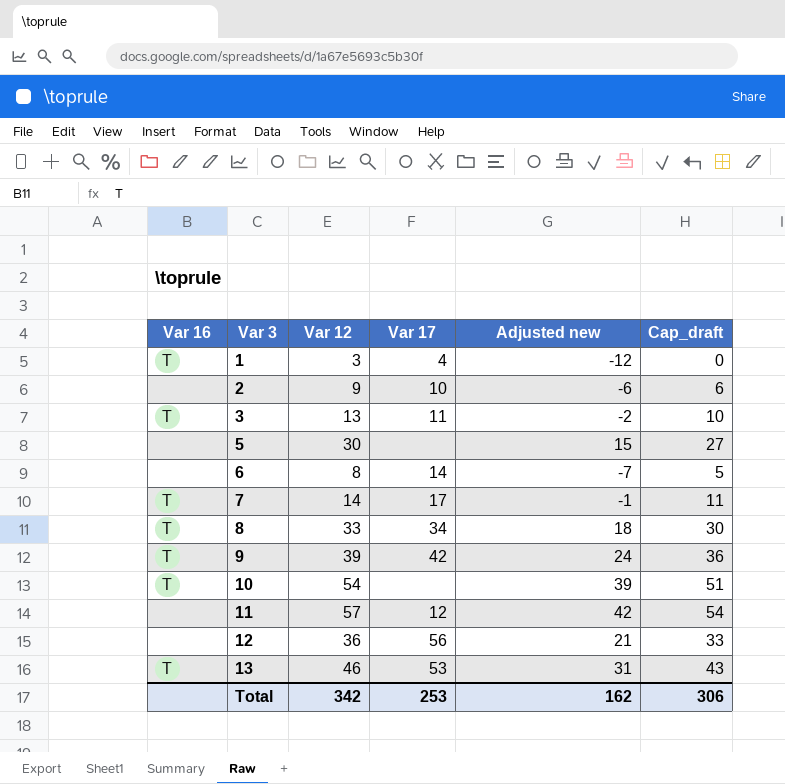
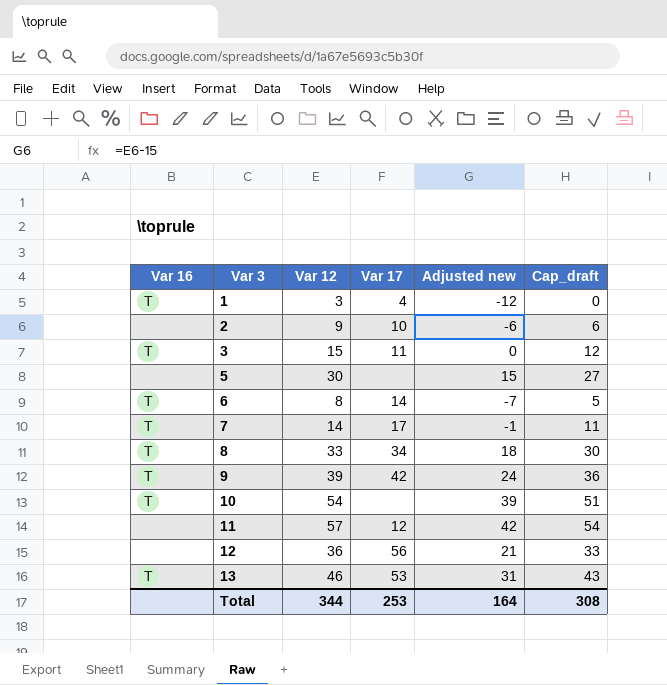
3 | Var 12: 13 -> 15
3 | Adjusted new: -2 -> 0
3 | Cap_draft: 10 -> 12
6 | Var 16: none -> T
Total | Var 12: 342 -> 344
Total | Adjusted new: 162 -> 164
Total | Cap_draft: 306 -> 308

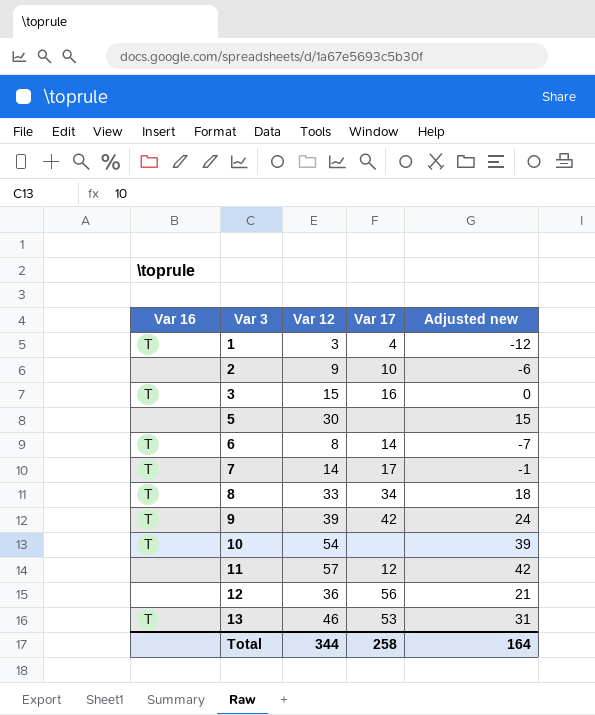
column Cap_draft | formula: [Var 12] - 3 -> none
3 | Var 17: 11 -> 16
Total | Var 17: 253 -> 258

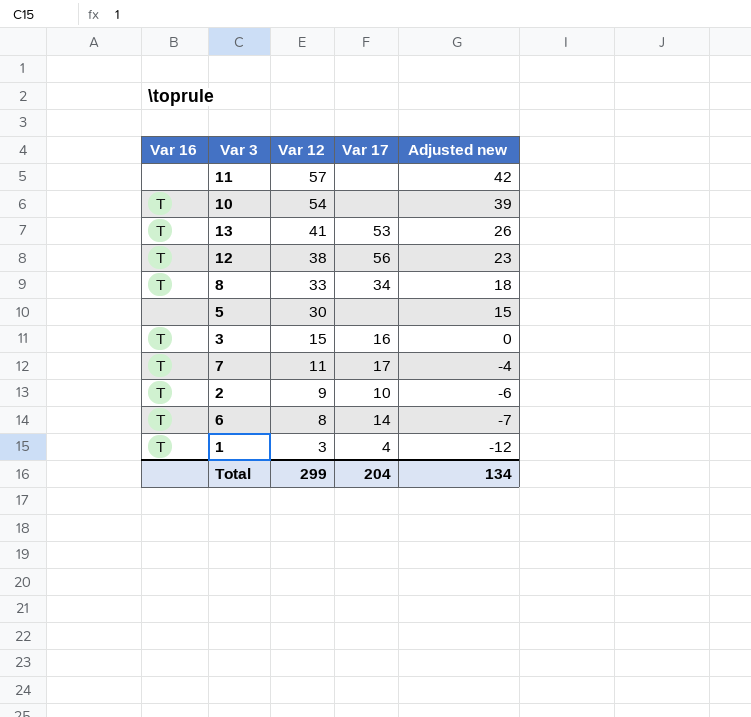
row order: Var 3 ascending -> Var 12 descending
row 9: T | 39 | 42 | 24 -> none
11 | Var 17: 12 -> none
13 | Var 12: 46 -> 41
13 | Adjusted new: 31 -> 26
12 | Var 16: none -> T
12 | Var 12: 36 -> 38
12 | Adjusted new: 21 -> 23
7 | Var 12: 14 -> 11
7 | Adjusted new: -1 -> -4
2 | Var 16: none -> T
Total | Var 12: 344 -> 299
Total | Var 17: 258 -> 204
Total | Adjusted new: 164 -> 134

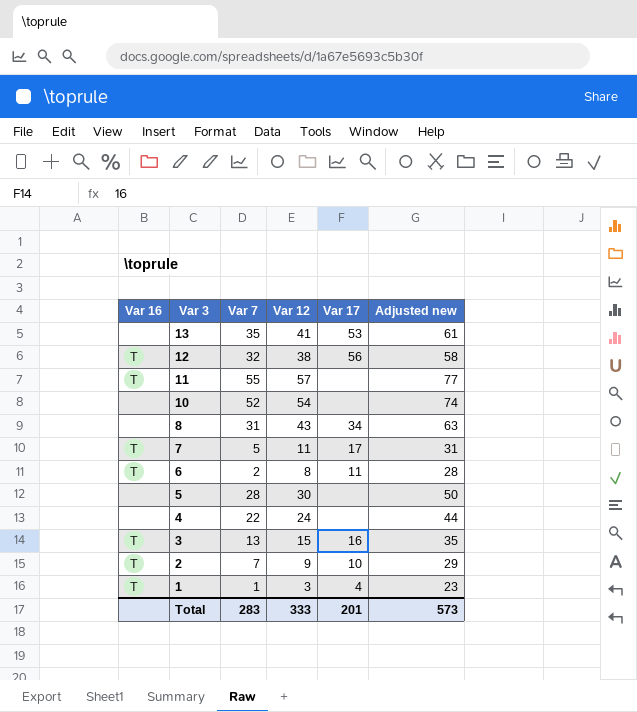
row order: Var 12 descending -> Var 3 descending
column Var 7 | position: none -> 3
column Adjusted new | formula: [Var 12] - 15 -> [Var 12] + 20
13 | Var 16: T -> none
11 | Var 16: none -> T
10 | Var 16: T -> none
8 | Var 16: T -> none
8 | Var 12: 33 -> 43
6 | Var 17: 14 -> 11
row 4: none -> none | 22 | 24 | none | 44
Total | Var 12: 299 -> 333
Total | Var 17: 204 -> 201
Total | Adjusted new: 134 -> 573

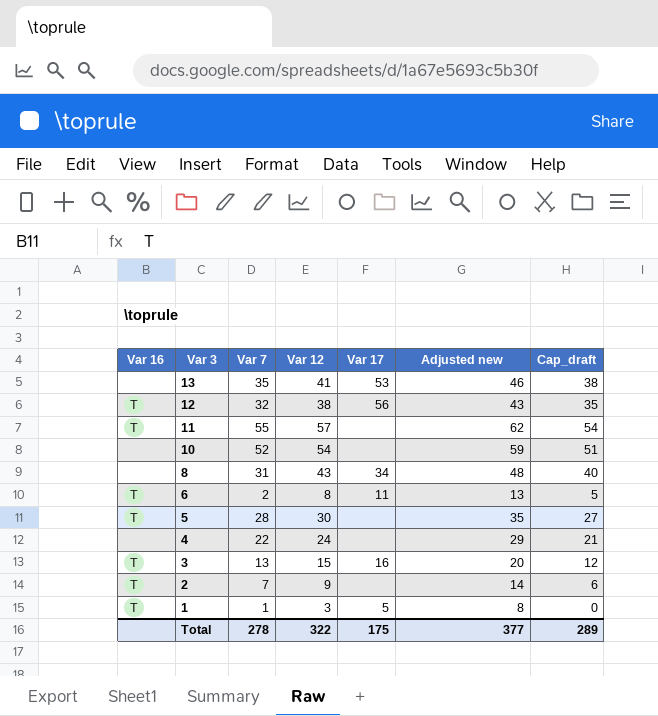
column Adjusted new | formula: [Var 12] + 20 -> [Var 12] + 5
column Cap_draft | formula: none -> [Var 12] - 3
row 7: T | 5 | 11 | 17 | 31 -> none
5 | Var 16: none -> T
2 | Var 17: 10 -> none
1 | Var 17: 4 -> 5
Total | Var 7: 283 -> 278
Total | Var 12: 333 -> 322
Total | Var 17: 201 -> 175
Total | Adjusted new: 573 -> 377

